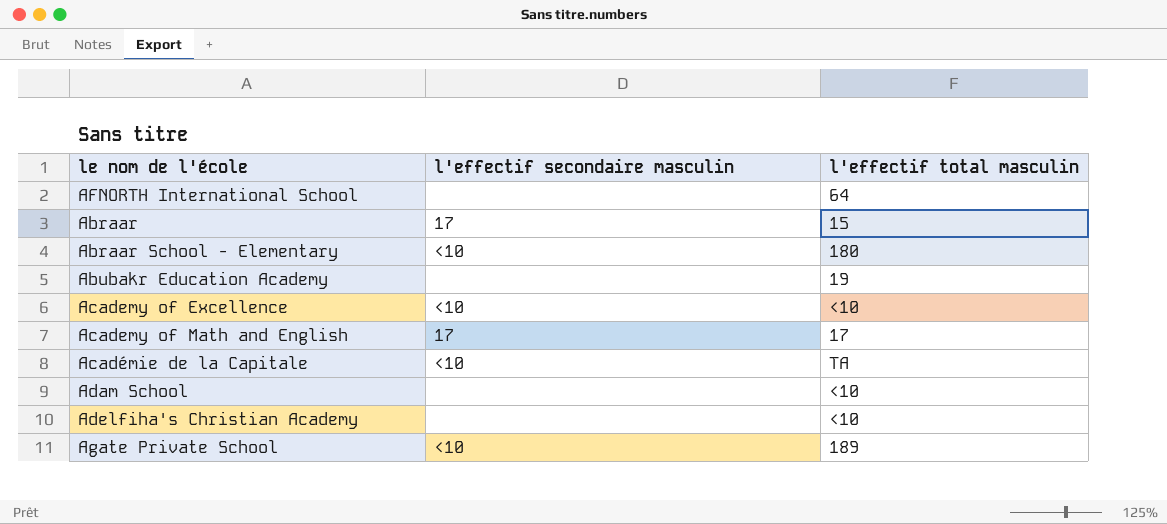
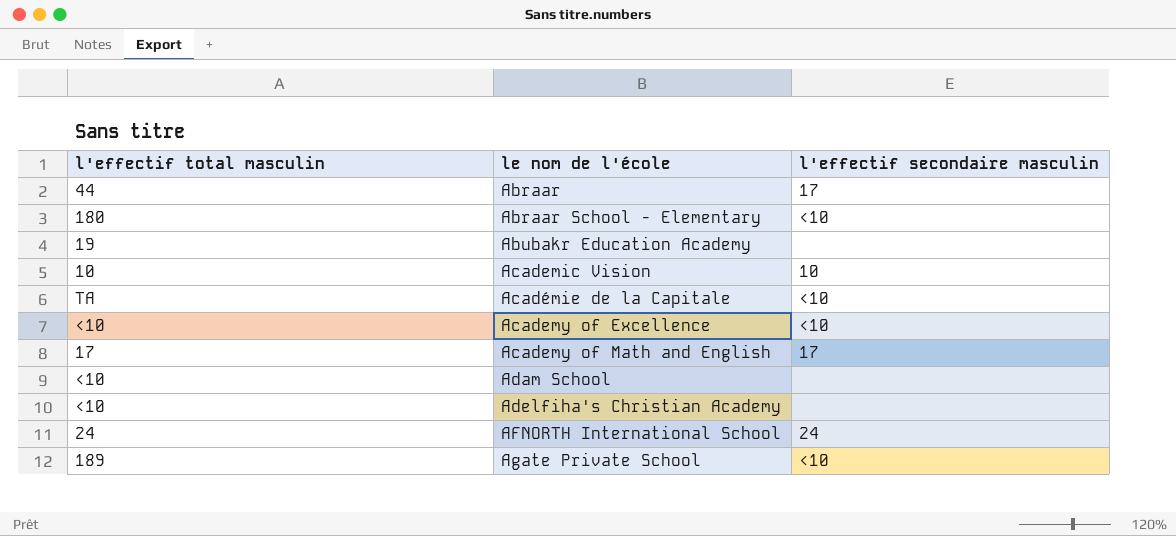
row order: none -> le nom de l'école ascending
column l'effectif total masculin | position: 3 -> 1
Abraar | l'effectif total masculin: 15 -> 44
row Academic Vision: none -> 10 | 10
AFNORTH International School | l'effectif total masculin: 64 -> 24
AFNORTH International School | l'effectif secondaire masculin: none -> 24

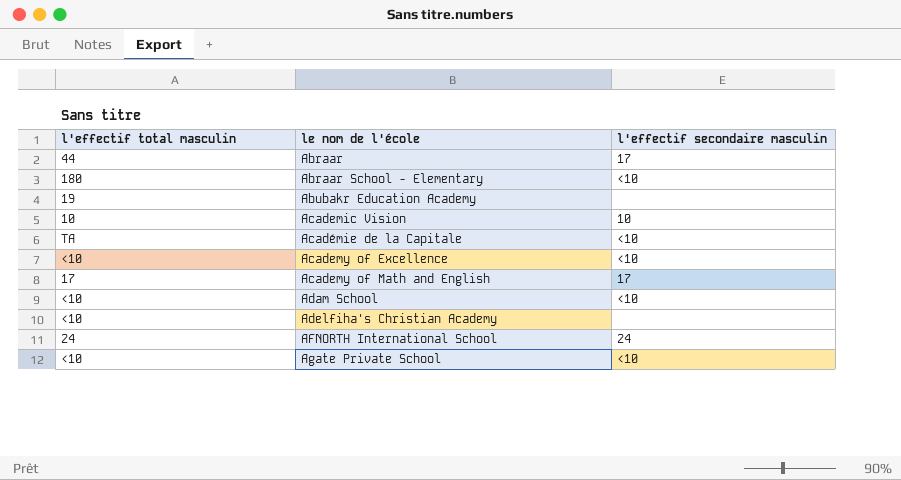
Adam School | l'effectif secondaire masculin: none -> <10
Agate Private School | l'effectif total masculin: 189 -> <10

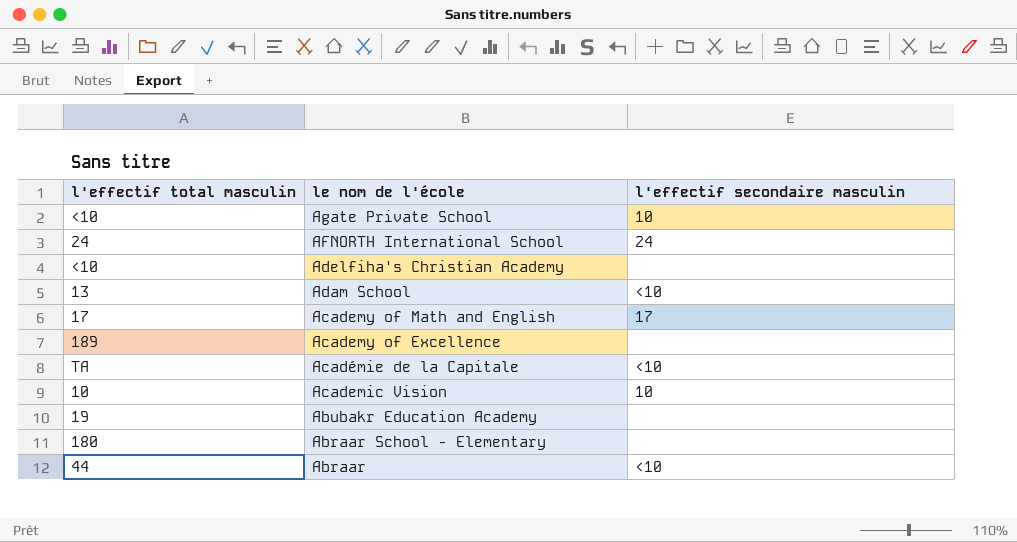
row order: le nom de l'école ascending -> le nom de l'école descending
Agate Private School | l'effectif secondaire masculin: <10 -> 10
Adam School | l'effectif total masculin: <10 -> 13
Academy of Excellence | l'effectif total masculin: <10 -> 189
Academy of Excellence | l'effectif secondaire masculin: <10 -> none
Abraar School - Elementary | l'effectif secondaire masculin: <10 -> none
Abraar | l'effectif secondaire masculin: 17 -> <10

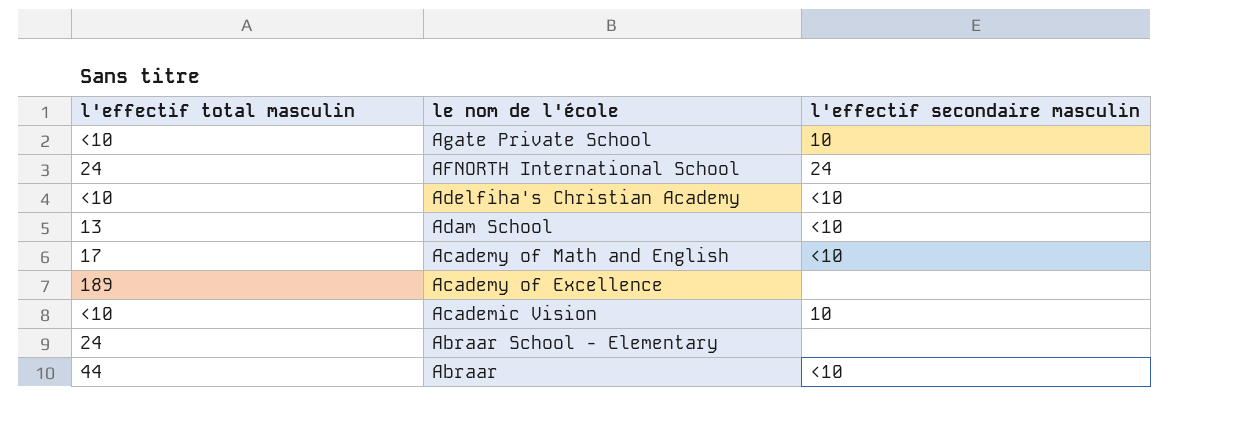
row Académie de la Capitale: TA | <10 -> none
row Abubakr Education Academy: 19 | none -> none
Adelfiha's Christian Academy | l'effectif secondaire masculin: none -> <10
Academy of Math and English | l'effectif secondaire masculin: 17 -> <10
Academic Vision | l'effectif total masculin: 10 -> <10
Abraar School - Elementary | l'effectif total masculin: 180 -> 24

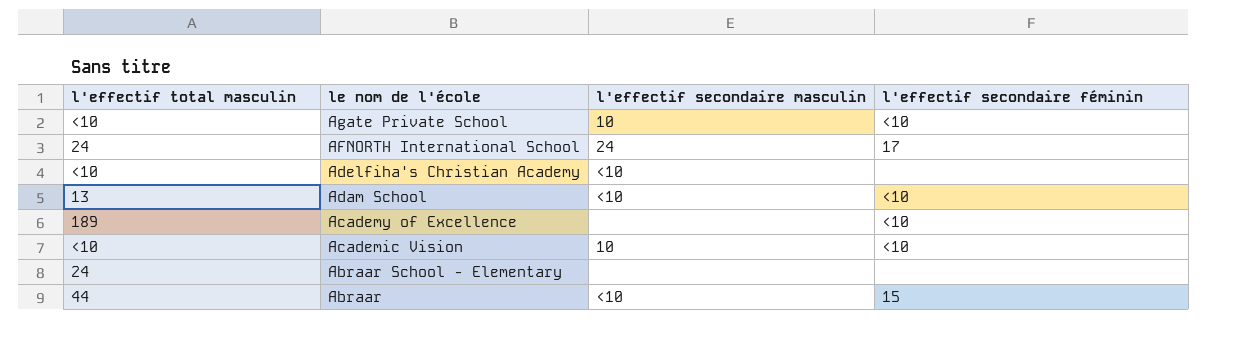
column l'effectif secondaire féminin | position: none -> 4
row Academy of Math and English: 17 | <10 -> none

